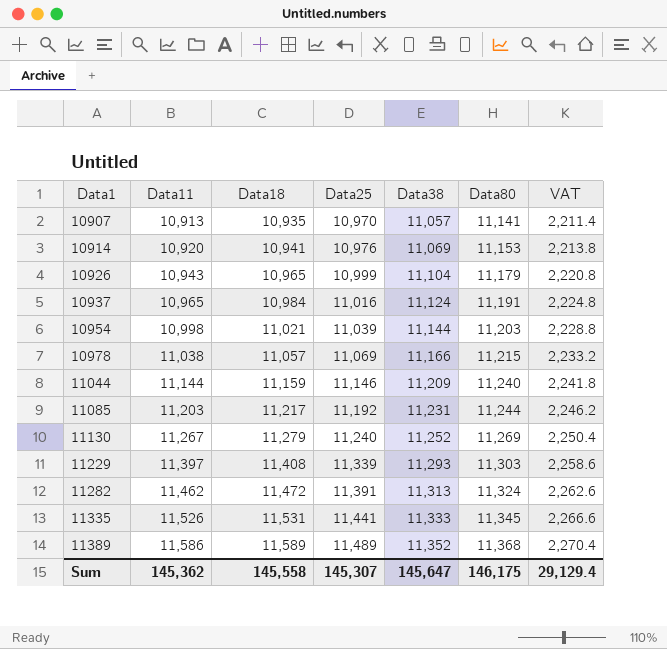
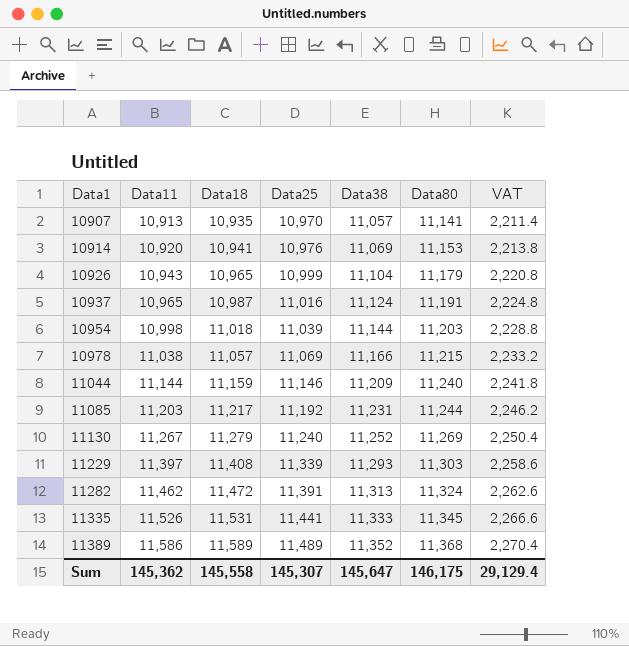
10937 | Data18: 10,984 -> 10,987
10954 | Data18: 11,021 -> 11,018

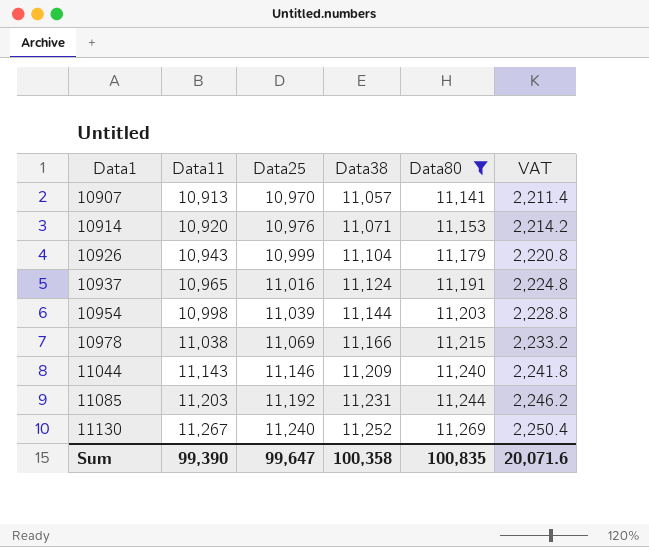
filter: none -> Data80 <= 11,269
column Data18 | position: 3 -> none
10914 | Data38: 11,069 -> 11,071
10914 | VAT: 2,213.8 -> 2,214.2
11044 | Data11: 11,144 -> 11,143
Sum | Data11: 145,362 -> 99,390
Sum | Data25: 145,307 -> 99,647
Sum | Data38: 145,647 -> 100,358
Sum | Data80: 146,175 -> 100,835
Sum | VAT: 29,129.4 -> 20,071.6

